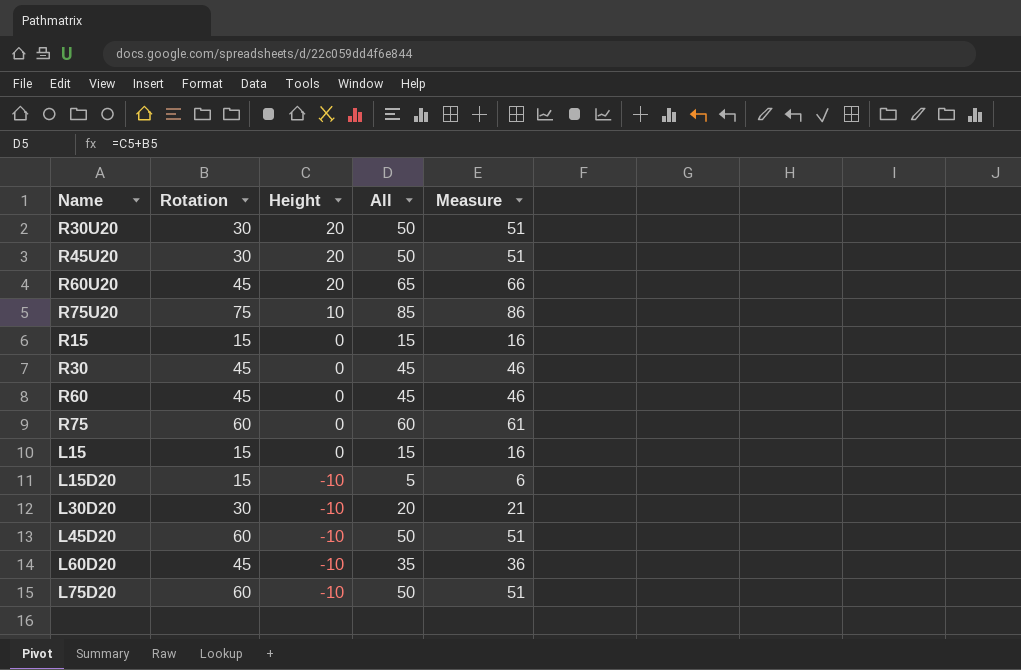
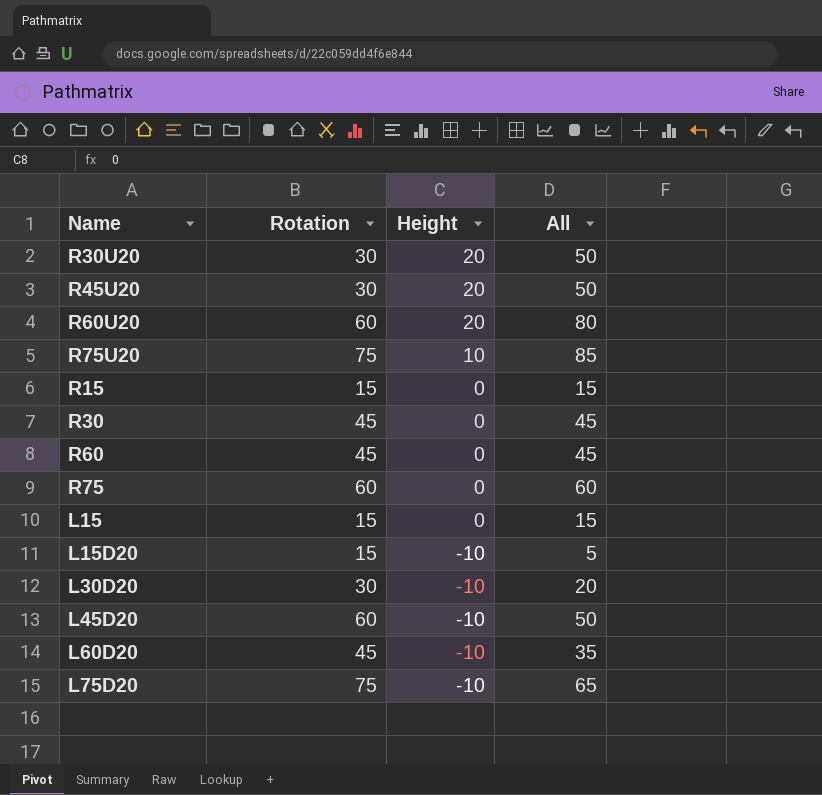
column Measure | formula: [All] + 1 -> none
R60U20 | Rotation: 45 -> 60
R60U20 | All: 65 -> 80
L75D20 | Rotation: 60 -> 75
L75D20 | All: 50 -> 65

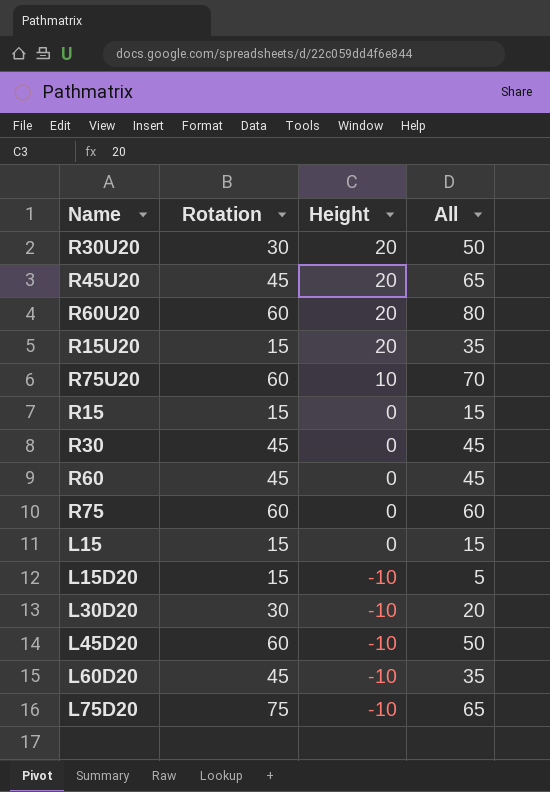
R45U20 | Rotation: 30 -> 45
R45U20 | All: 50 -> 65
row R15U20: none -> 15 | 20 | 35
R75U20 | Rotation: 75 -> 60
R75U20 | All: 85 -> 70

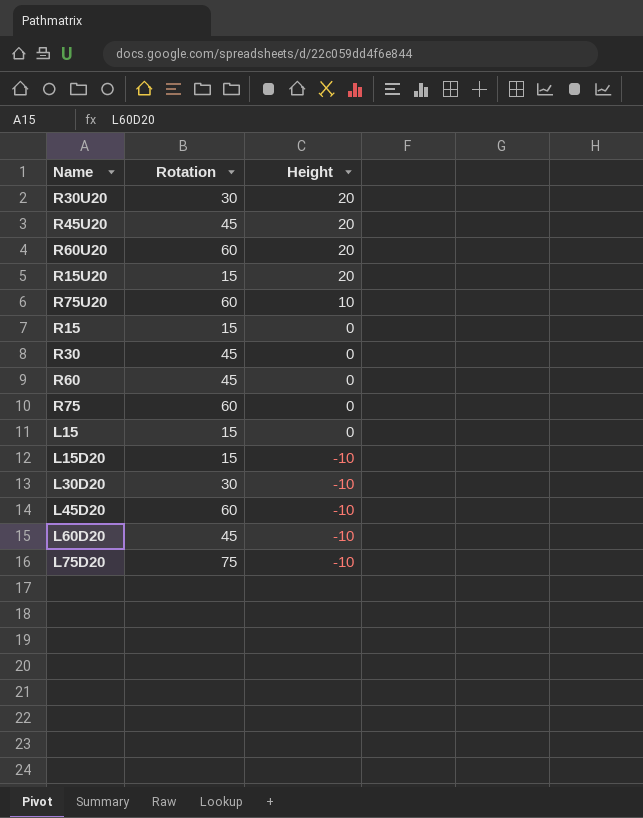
column All | formula: [Rotation] + [Height] -> none

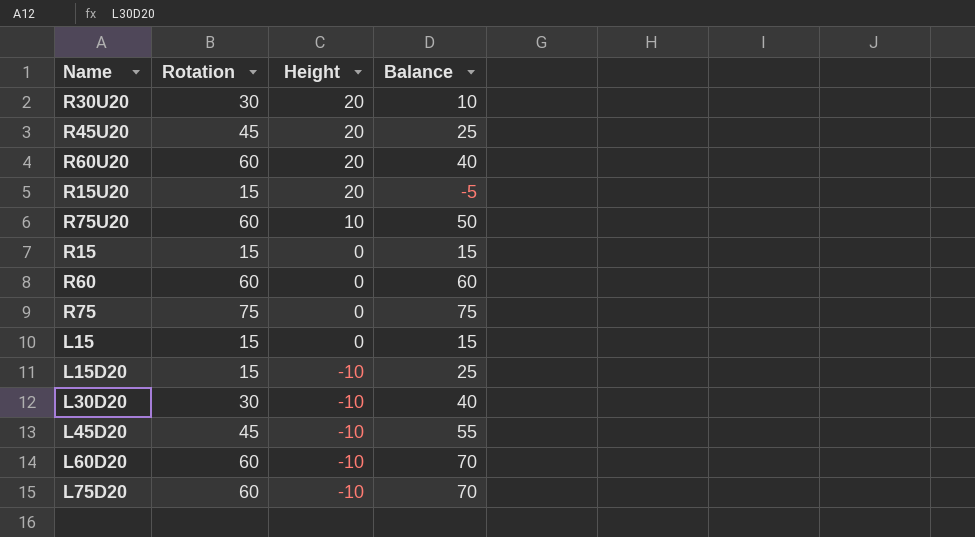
column Balance | formula: none -> [Rotation] - [Height]
row R30: 45 | 0 -> none
R60 | Rotation: 45 -> 60
R75 | Rotation: 60 -> 75
L45D20 | Rotation: 60 -> 45
L60D20 | Rotation: 45 -> 60
L75D20 | Rotation: 75 -> 60

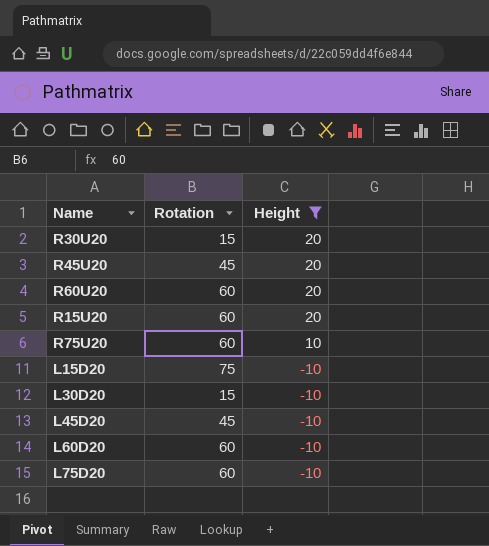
filter: none -> Height != 0
column Balance | formula: [Rotation] - [Height] -> none
R30U20 | Rotation: 30 -> 15
R15U20 | Rotation: 15 -> 60
L15D20 | Rotation: 15 -> 75
L30D20 | Rotation: 30 -> 15

